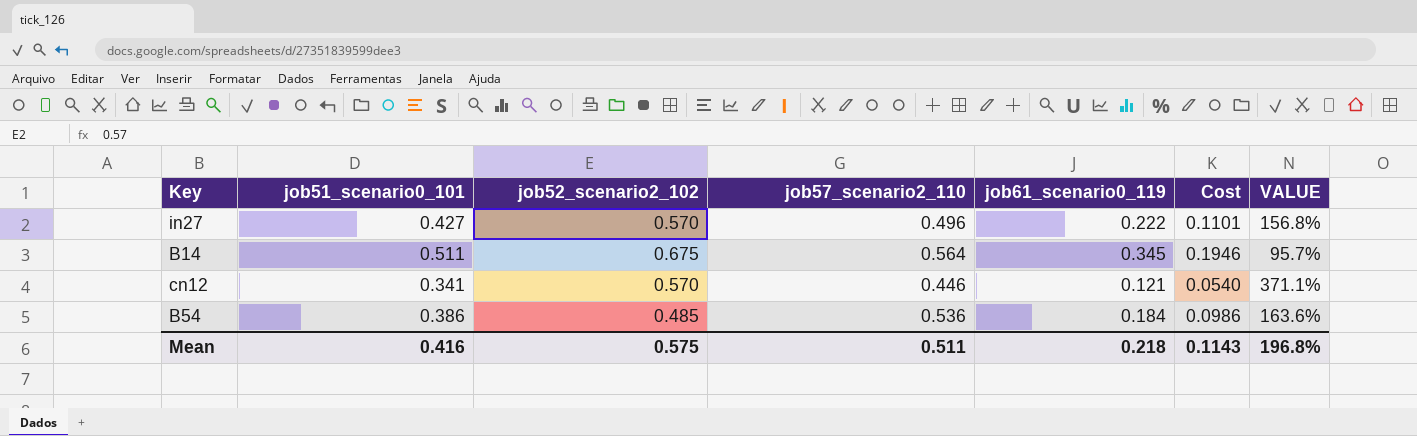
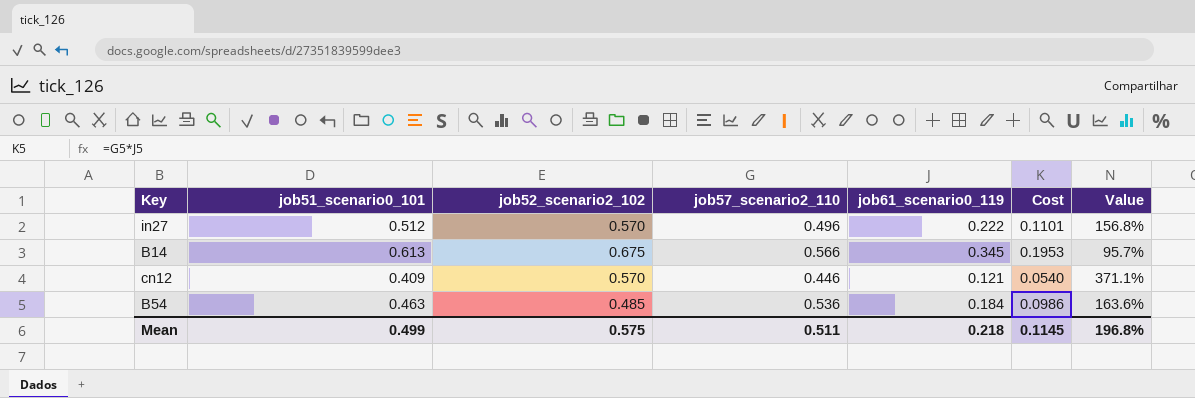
column name: VALUE -> Value
in27 | job51_scenario0_101: 0.427 -> 0.512
B14 | job51_scenario0_101: 0.511 -> 0.613
B14 | job57_scenario2_110: 0.564 -> 0.566
B14 | Cost: 0.1946 -> 0.1953
cn12 | job51_scenario0_101: 0.341 -> 0.409
B54 | job51_scenario0_101: 0.386 -> 0.463
Mean | job51_scenario0_101: 0.416 -> 0.499
Mean | Cost: 0.1143 -> 0.1145

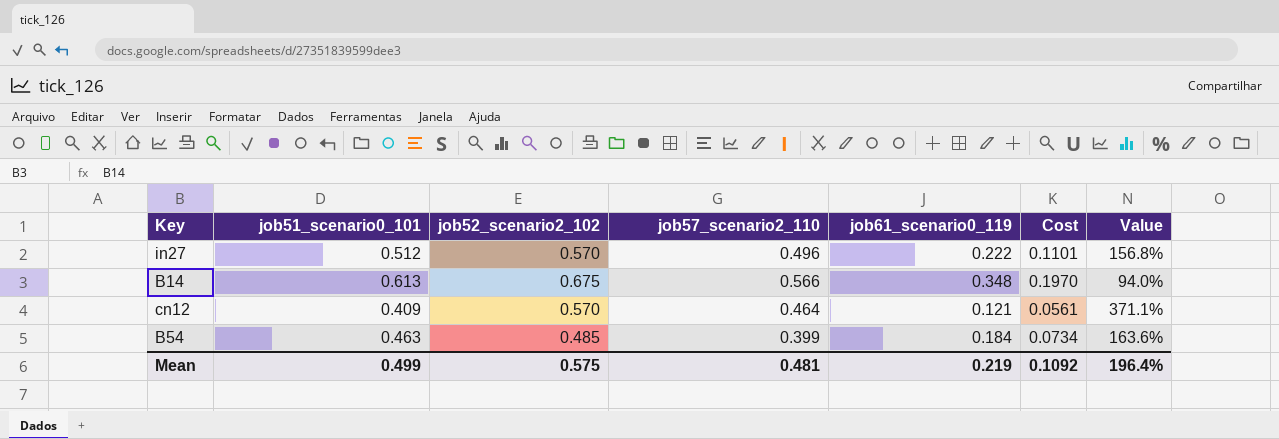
B14 | job61_scenario0_119: 0.345 -> 0.348
B14 | Cost: 0.1953 -> 0.1970
B14 | Value: 95.7% -> 94.0%
cn12 | job57_scenario2_110: 0.446 -> 0.464
cn12 | Cost: 0.0540 -> 0.0561
B54 | job57_scenario2_110: 0.536 -> 0.399
B54 | Cost: 0.0986 -> 0.0734
Mean | job57_scenario2_110: 0.511 -> 0.481
Mean | job61_scenario0_119: 0.218 -> 0.219
Mean | Cost: 0.1145 -> 0.1092
Mean | Value: 196.8% -> 196.4%

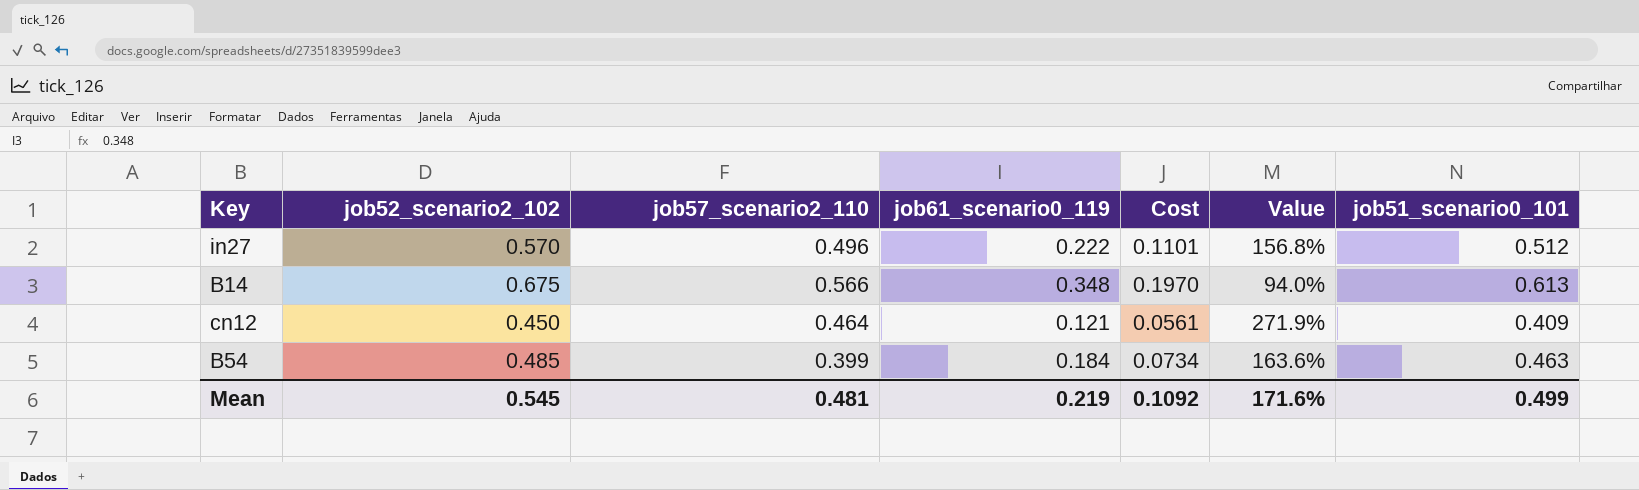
column job51_scenario0_101 | position: 2 -> 7
cn12 | job52_scenario2_102: 0.570 -> 0.450
cn12 | Value: 371.1% -> 271.9%
Mean | job52_scenario2_102: 0.575 -> 0.545
Mean | Value: 196.4% -> 171.6%

